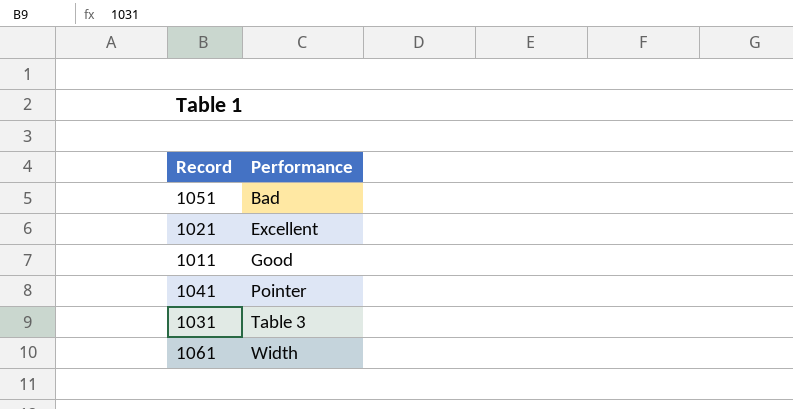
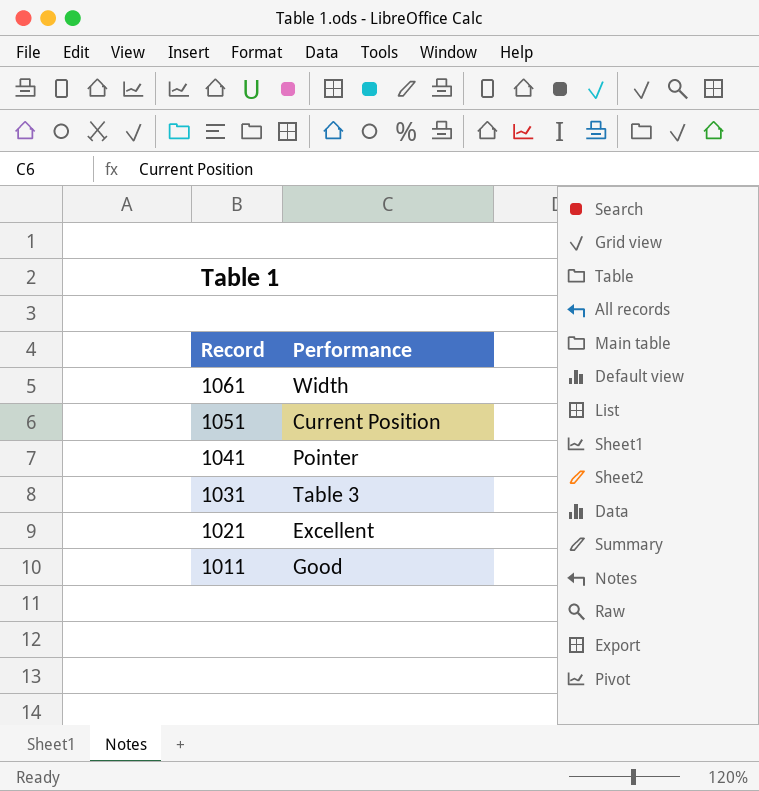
row order: Performance ascending -> Record descending
1051 | Performance: Bad -> Current Position

